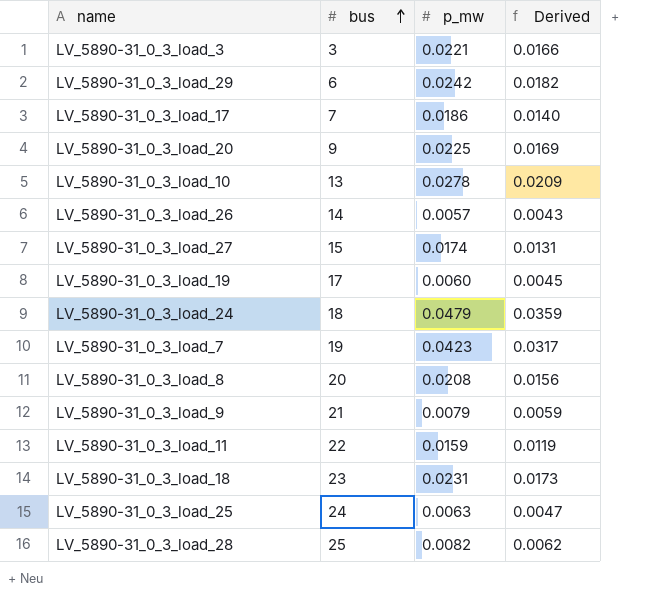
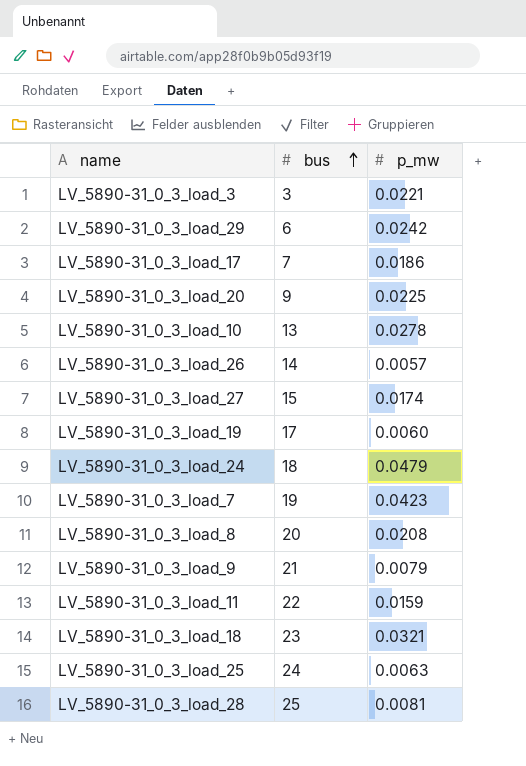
column Derived | formula: [p_mw] * 0.75 -> none
LV_5890-31_0_3_load_18 | p_mw: 0.0231 -> 0.0321
LV_5890-31_0_3_load_28 | p_mw: 0.0082 -> 0.0081

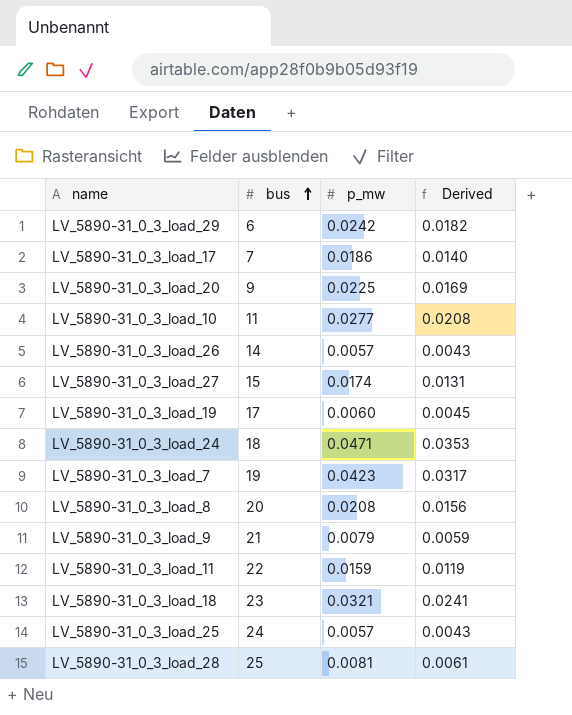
column Derived | formula: none -> [p_mw] * 0.75
row LV_5890-31_0_3_load_3: 3 | 0.0221 -> none
LV_5890-31_0_3_load_10 | bus: 13 -> 11
LV_5890-31_0_3_load_10 | p_mw: 0.0278 -> 0.0277
LV_5890-31_0_3_load_24 | p_mw: 0.0479 -> 0.0471
LV_5890-31_0_3_load_25 | p_mw: 0.0063 -> 0.0057

